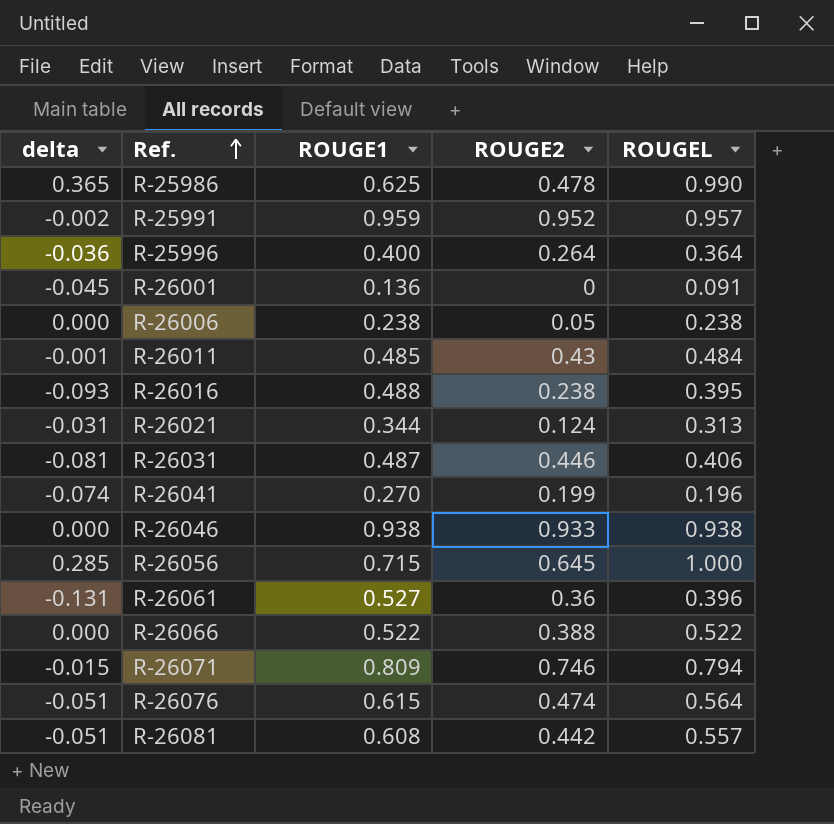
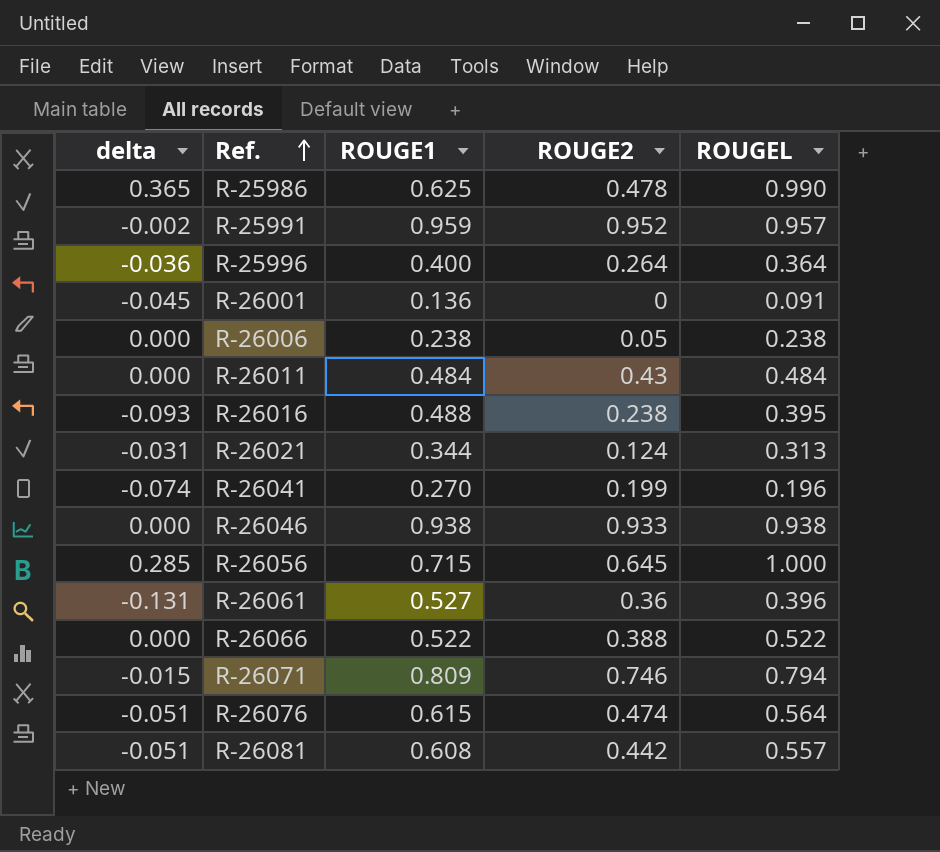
row R-26031: -0.081 | 0.487 | 0.446 | 0.406 -> none
R-26011 | delta: -0.001 -> 0.000
R-26011 | ROUGE1: 0.485 -> 0.484

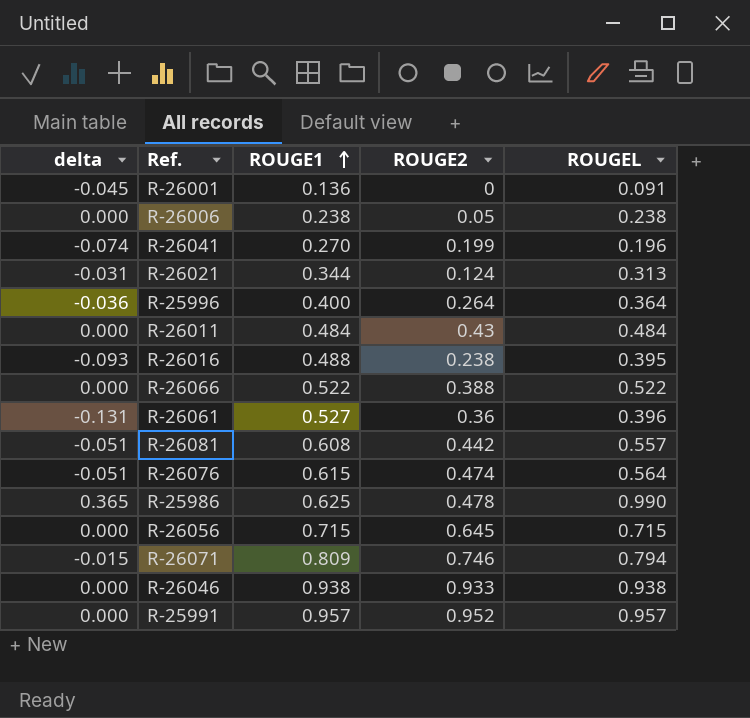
row order: Ref. ascending -> ROUGE1 ascending
R-26056 | delta: 0.285 -> 0.000
R-26056 | ROUGEL: 1.000 -> 0.715
R-25991 | delta: -0.002 -> 0.000
R-25991 | ROUGE1: 0.959 -> 0.957

